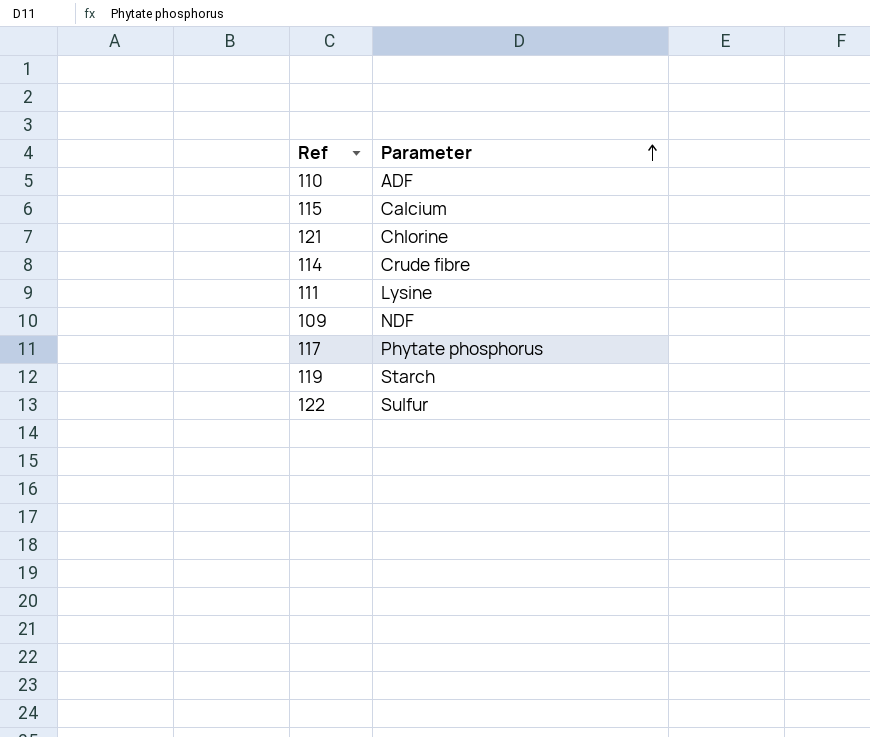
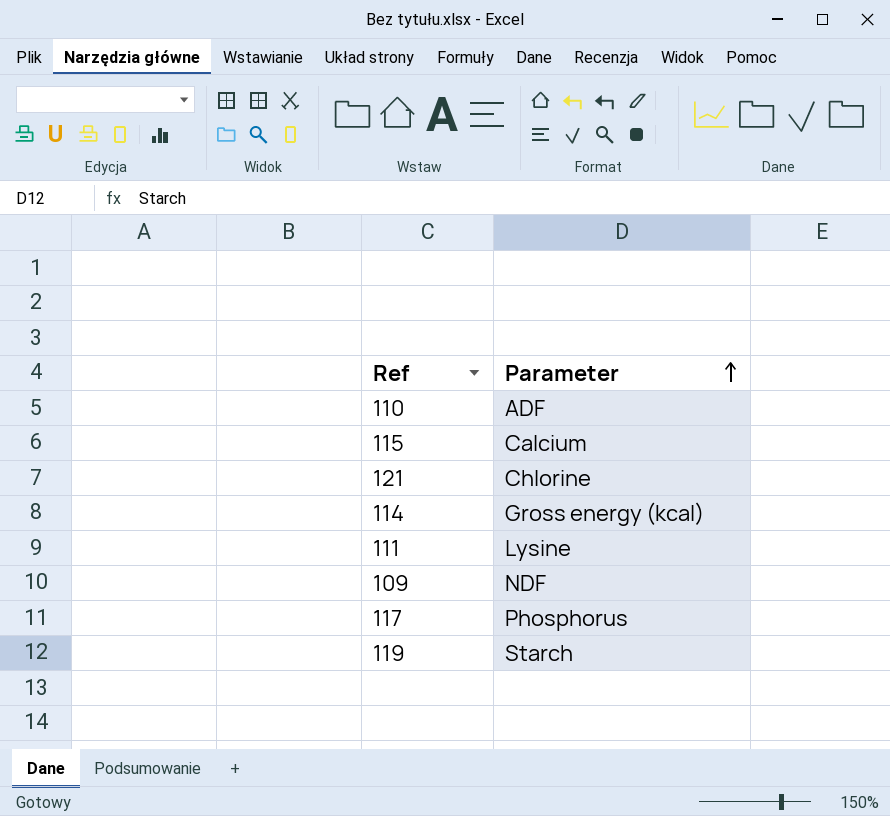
row 122: Sulfur -> none
114 | Parameter: Crude fibre -> Gross energy (kcal)
117 | Parameter: Phytate phosphorus -> Phosphorus

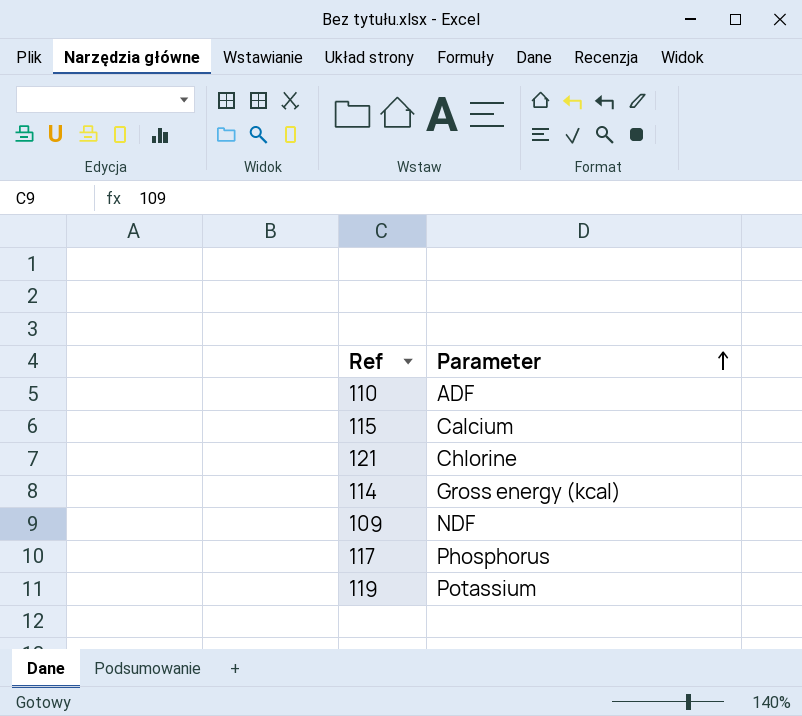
row 111: Lysine -> none
119 | Parameter: Starch -> Potassium

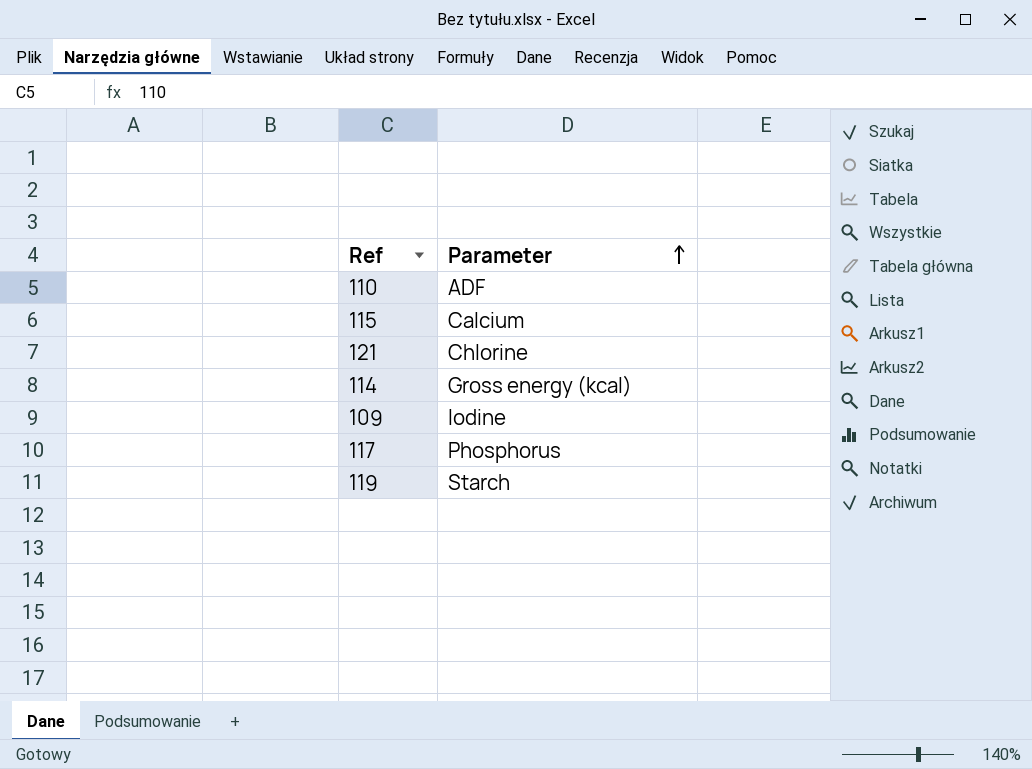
109 | Parameter: NDF -> Iodine
119 | Parameter: Potassium -> Starch

